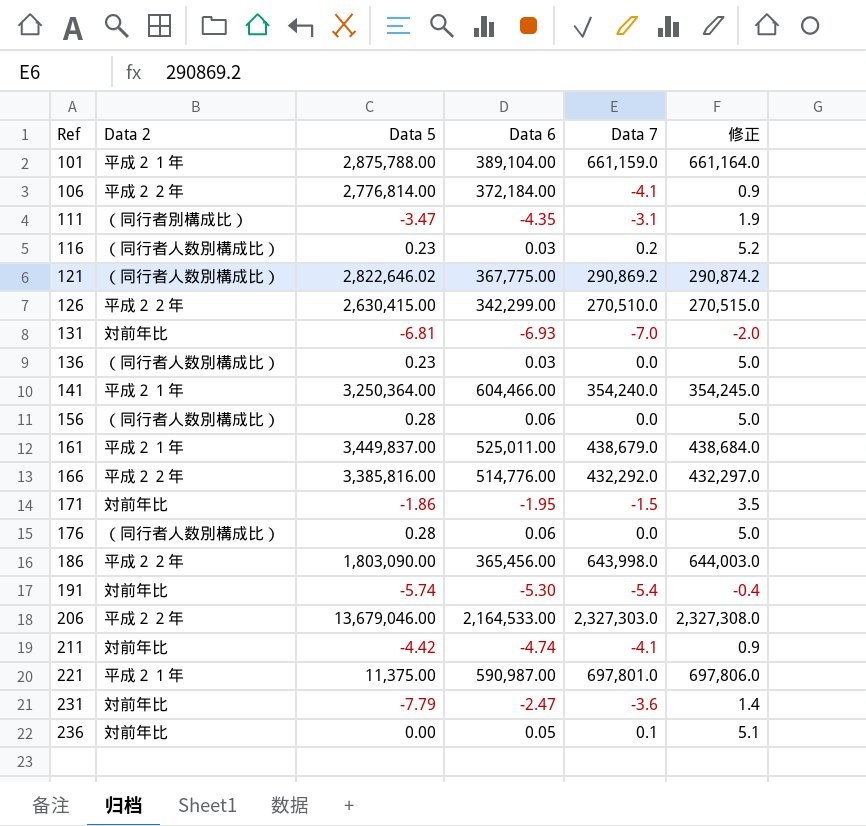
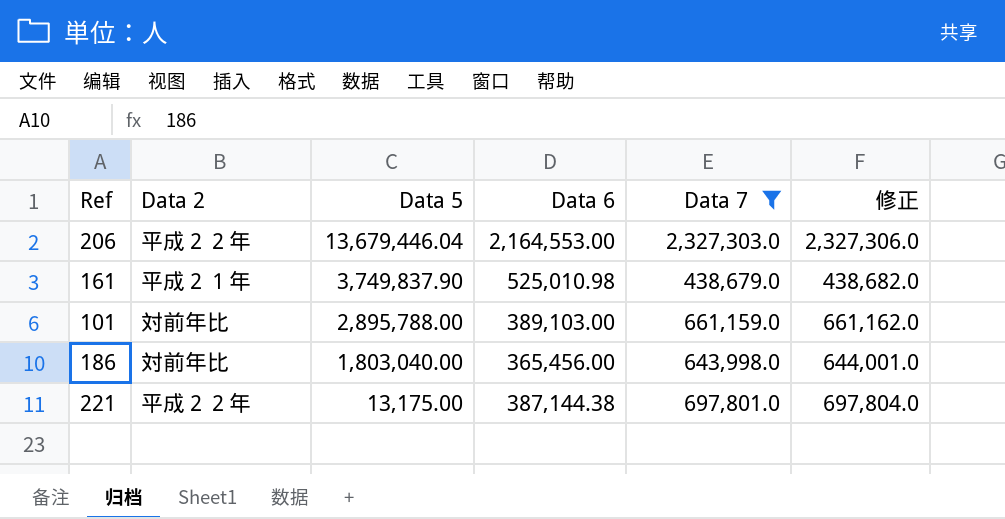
filter: none -> Data 7 >= 438,679.0
row order: Ref ascending -> Data 5 descending
column 修正 | formula: [Data 7] + 5 -> [Data 7] + 3
206 | Data 5: 13,679,046.00 -> 13,679,446.04
206 | Data 6: 2,164,533.00 -> 2,164,553.00
161 | Data 5: 3,449,837.00 -> 3,749,837.90
161 | Data 6: 525,011.00 -> 525,010.98
101 | Data 2: 平成２１年 -> 対前年比
101 | Data 5: 2,875,788.00 -> 2,895,788.00
101 | Data 6: 389,104.00 -> 389,103.00
186 | Data 2: 平成２２年 -> 対前年比
186 | Data 5: 1,803,090.00 -> 1,803,040.00
221 | Data 2: 平成２１年 -> 平成２２年
221 | Data 5: 11,375.00 -> 13,175.00
221 | Data 6: 590,987.00 -> 387,144.38

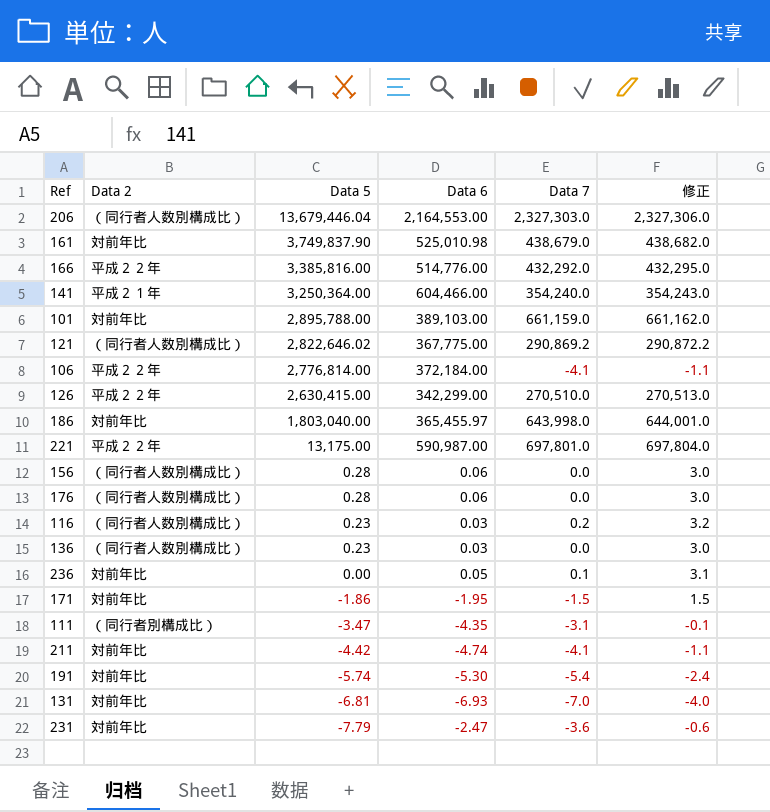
filter: Data 7 >= 438,679.0 -> none
206 | Data 2: 平成２２年 -> （同行者人数別構成比）
161 | Data 2: 平成２１年 -> 対前年比
186 | Data 6: 365,456.00 -> 365,455.97
221 | Data 6: 387,144.38 -> 590,987.00

